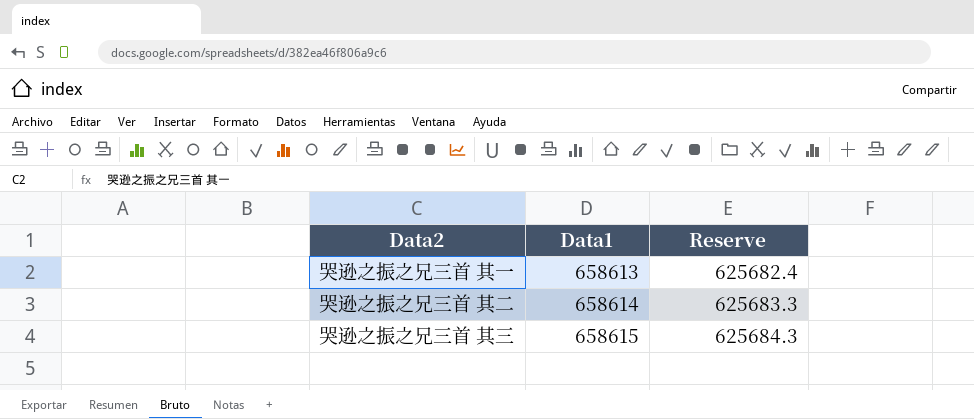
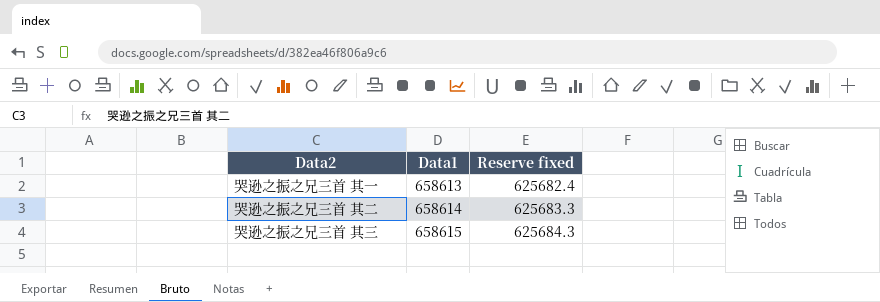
column name: Reserve -> Reserve fixed

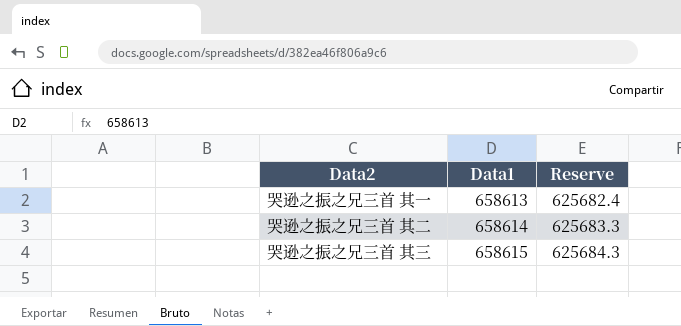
column name: Reserve fixed -> Reserve

